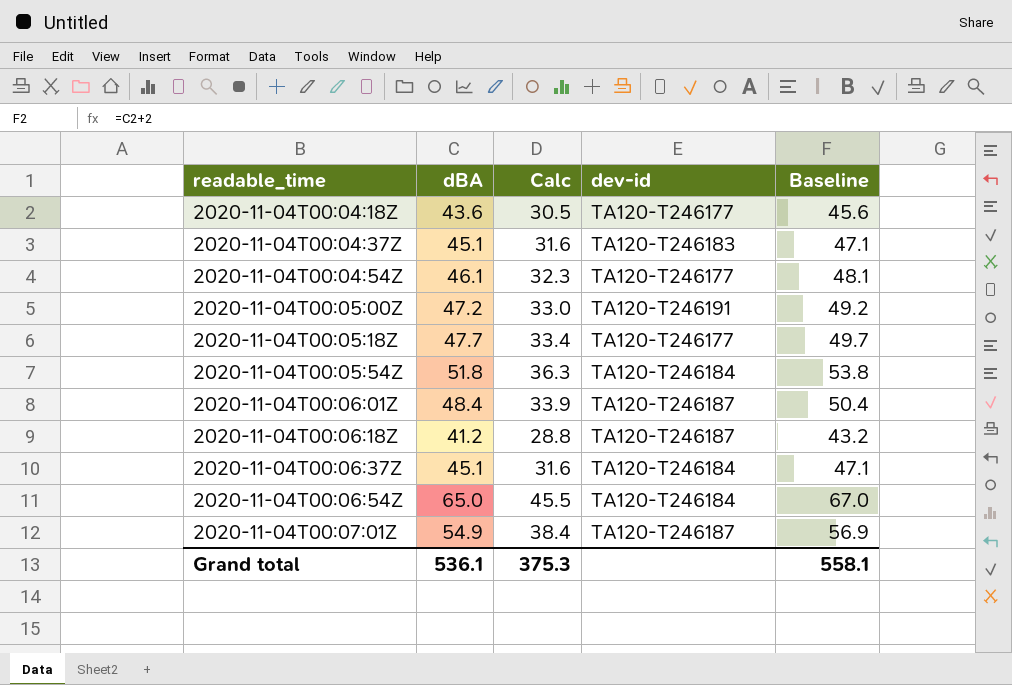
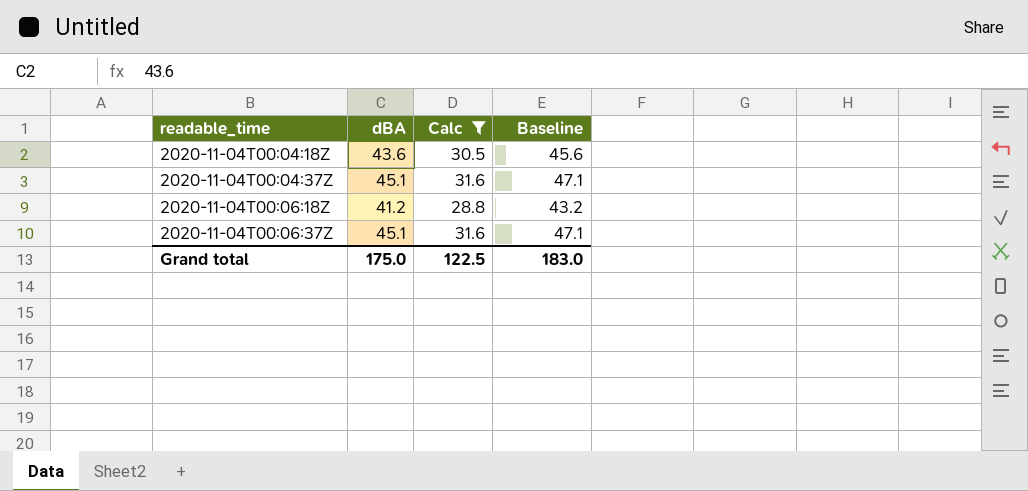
filter: none -> Calc <= 31.6
column dev-id | position: 4 -> none
Grand total | dBA: 536.1 -> 175.0
Grand total | Calc: 375.3 -> 122.5
Grand total | Baseline: 558.1 -> 183.0

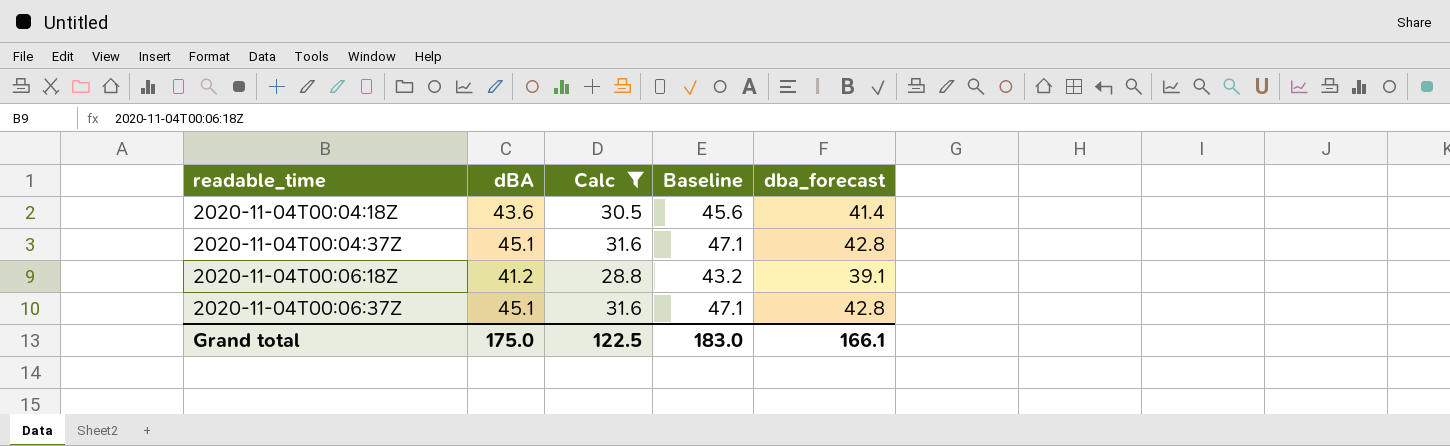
column dba_forecast | formula: none -> [dBA] * 0.95

